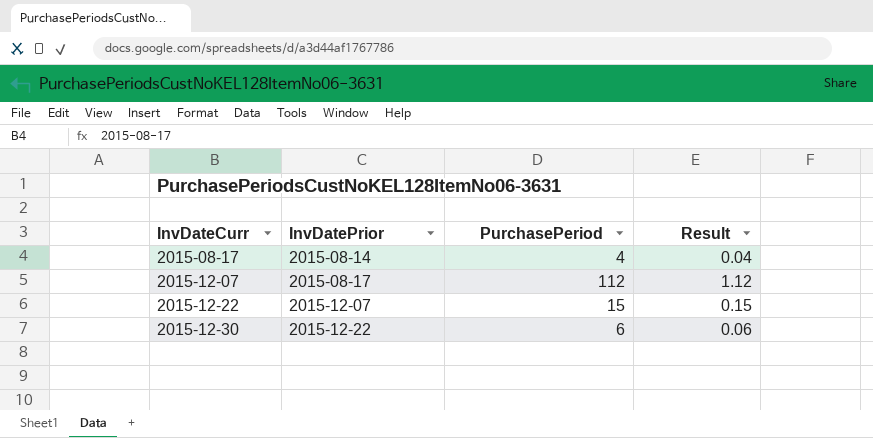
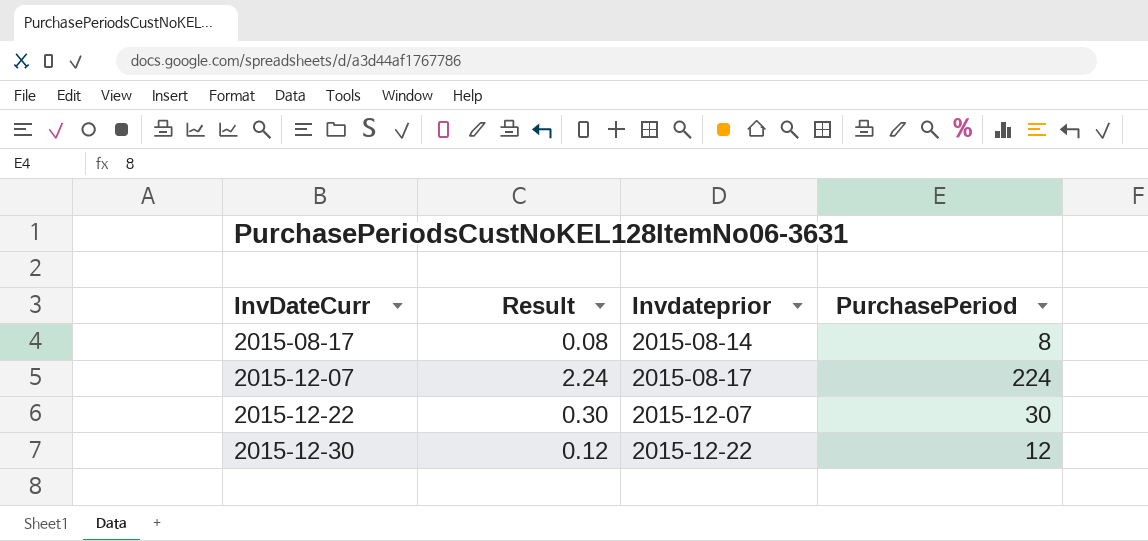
column Result | position: 4 -> 2
column name: InvDatePrior -> Invdateprior
2015-08-17 | Result: 0.04 -> 0.08
2015-08-17 | PurchasePeriod: 4 -> 8
2015-12-07 | Result: 1.12 -> 2.24
2015-12-07 | PurchasePeriod: 112 -> 224
2015-12-22 | Result: 0.15 -> 0.30
2015-12-22 | PurchasePeriod: 15 -> 30
2015-12-30 | Result: 0.06 -> 0.12
2015-12-30 | PurchasePeriod: 6 -> 12

